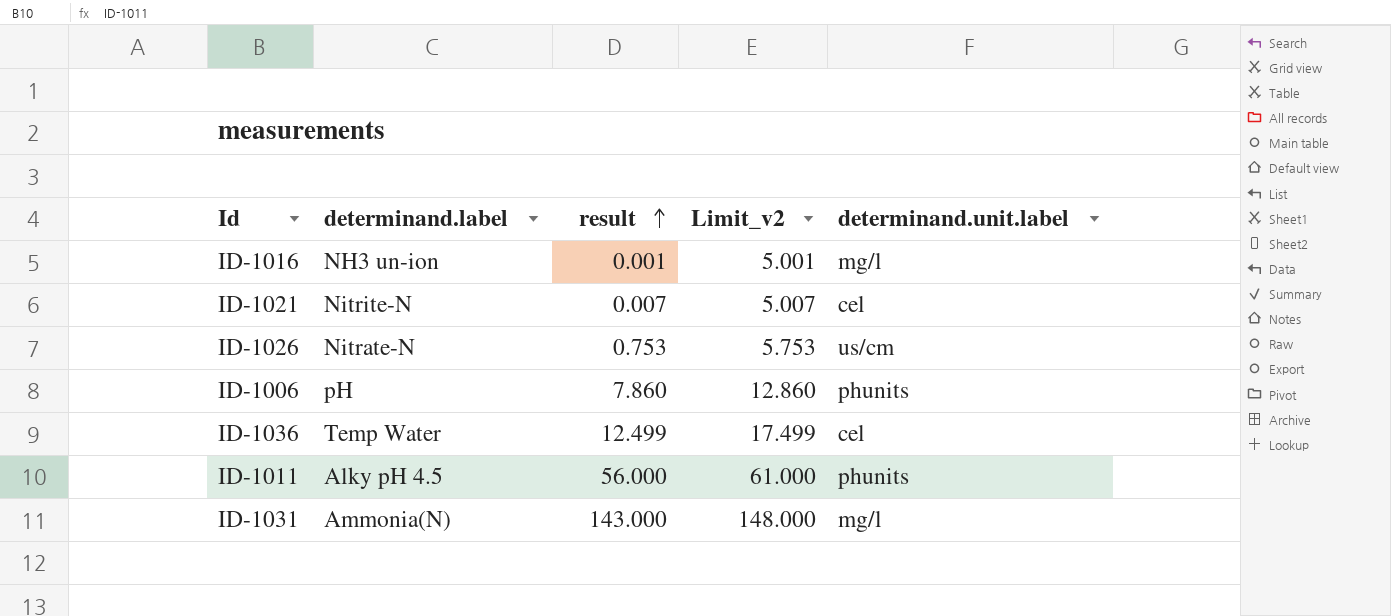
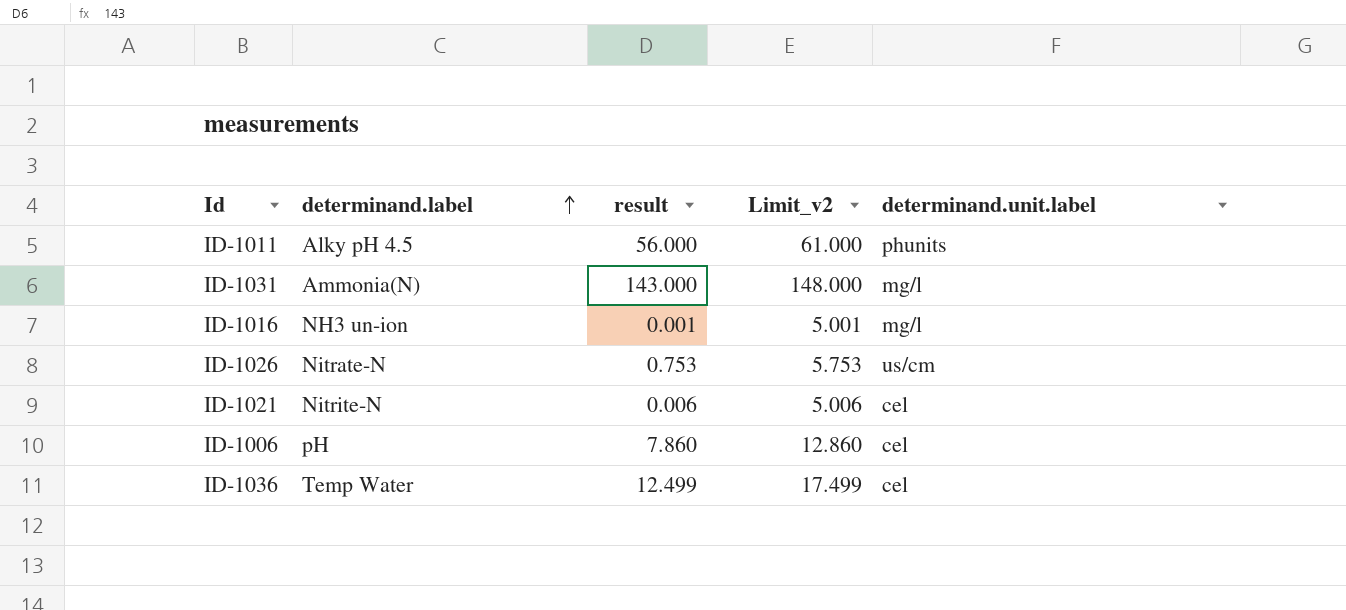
row order: result ascending -> determinand.label ascending
ID-1021 | result: 0.007 -> 0.006
ID-1021 | Limit_v2: 5.007 -> 5.006
ID-1006 | determinand.unit.label: phunits -> cel

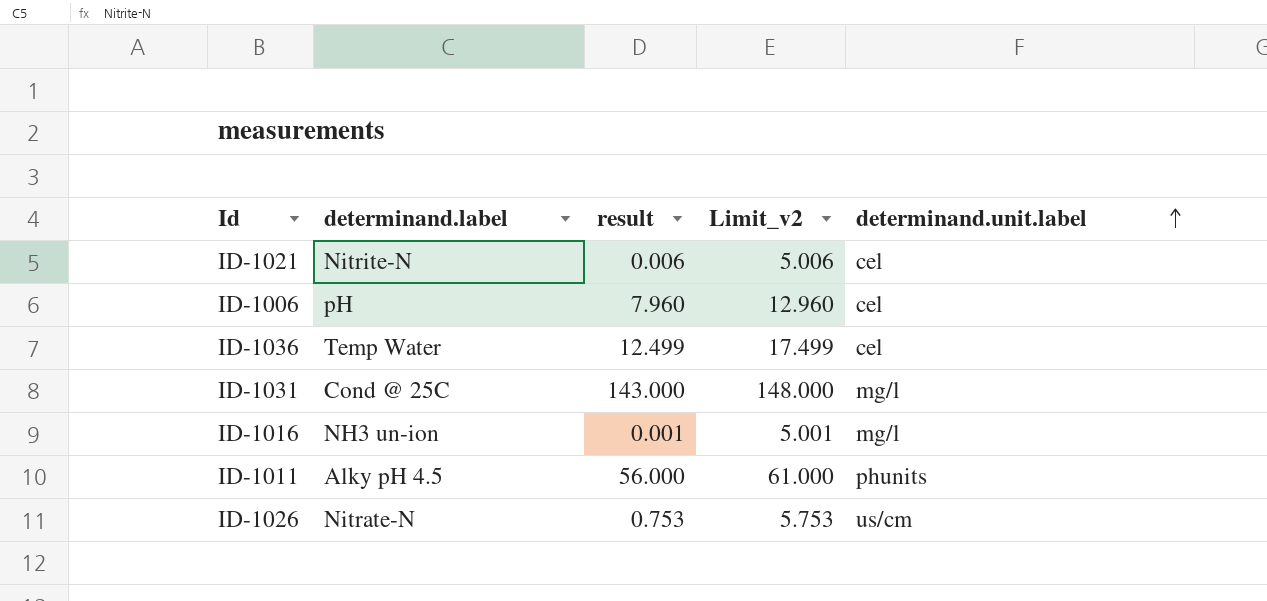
row order: determinand.label ascending -> determinand.unit.label ascending
ID-1006 | result: 7.860 -> 7.960
ID-1006 | Limit_v2: 12.860 -> 12.960
ID-1031 | determinand.label: Ammonia(N) -> Cond @ 25C

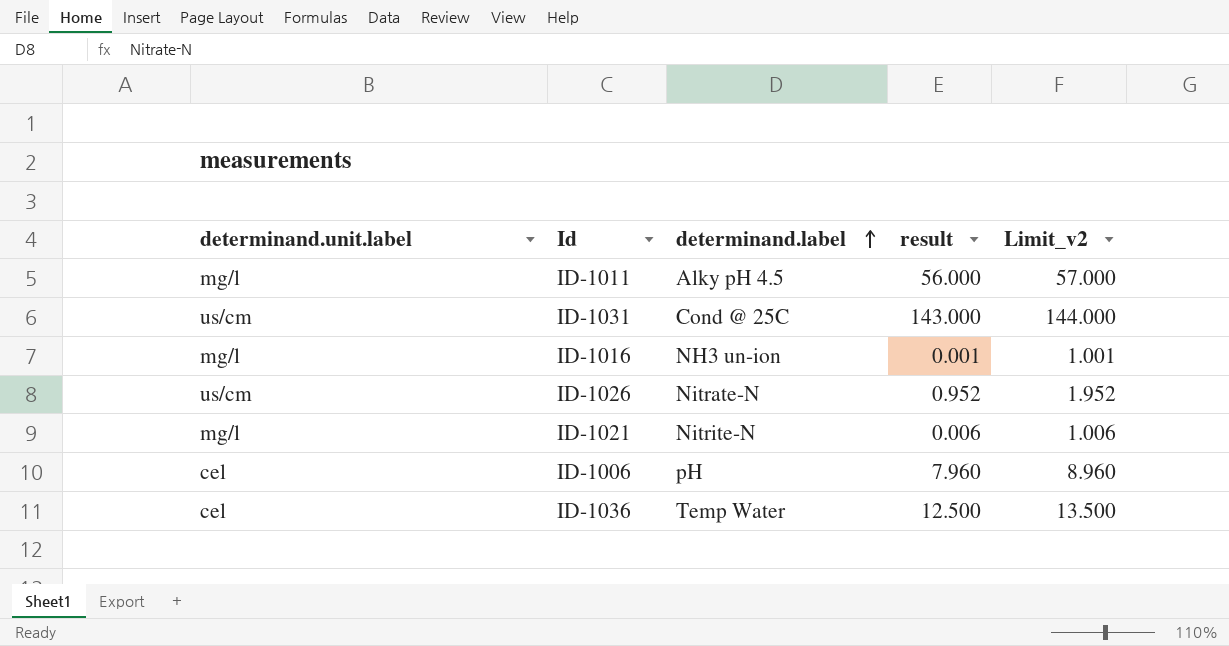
row order: determinand.unit.label ascending -> determinand.label ascending
column determinand.unit.label | position: 5 -> 1
column Limit_v2 | formula: [result] + 5 -> [result] + 1
ID-1011 | determinand.unit.label: phunits -> mg/l
ID-1031 | determinand.unit.label: mg/l -> us/cm
ID-1026 | result: 0.753 -> 0.952
ID-1021 | determinand.unit.label: cel -> mg/l
ID-1036 | result: 12.499 -> 12.500

